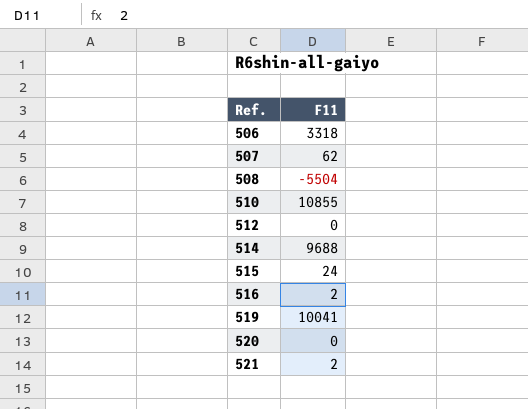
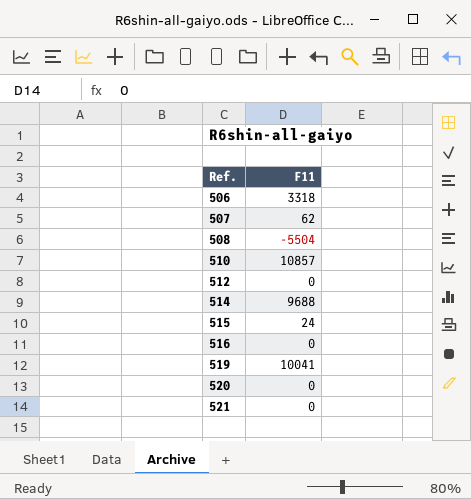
510 | F11: 10855 -> 10857
516 | F11: 2 -> 0
521 | F11: 2 -> 0

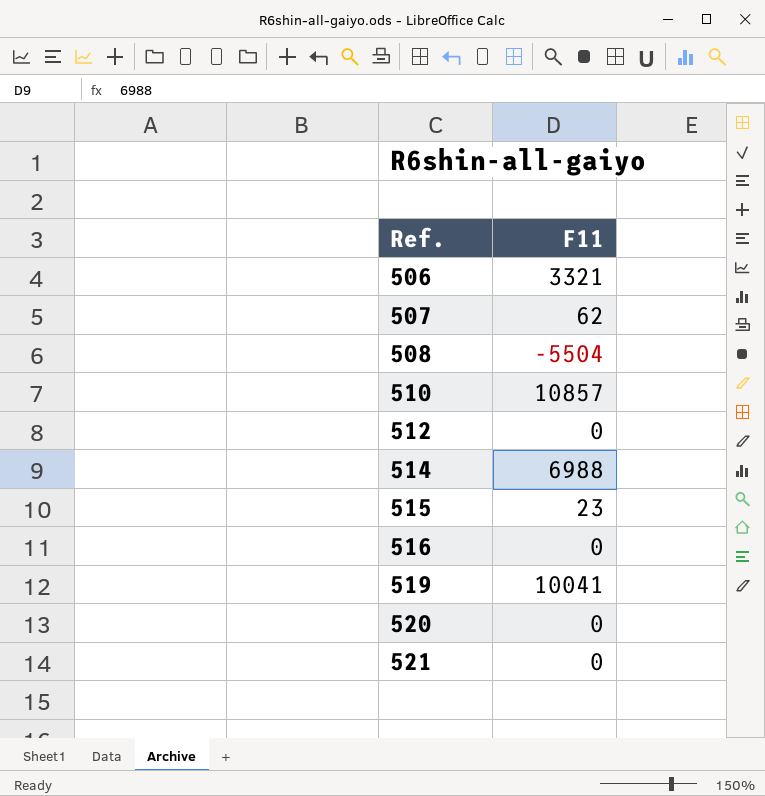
506 | F11: 3318 -> 3321
514 | F11: 9688 -> 6988
515 | F11: 24 -> 23

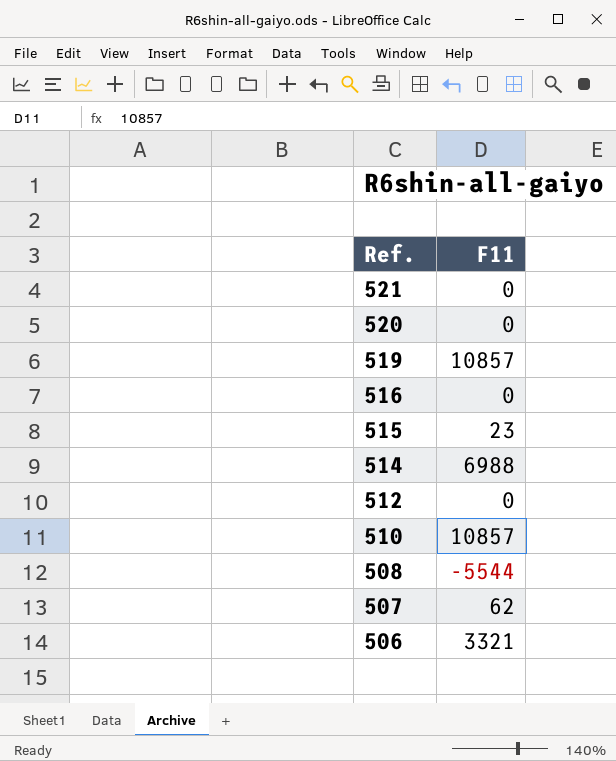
row order: Ref. ascending -> Ref. descending
519 | F11: 10041 -> 10857
508 | F11: -5504 -> -5544

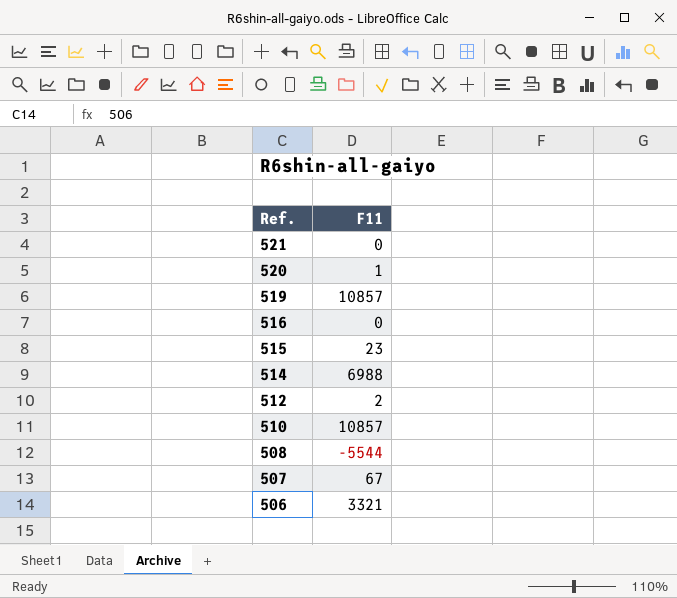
520 | F11: 0 -> 1
512 | F11: 0 -> 2
507 | F11: 62 -> 67

